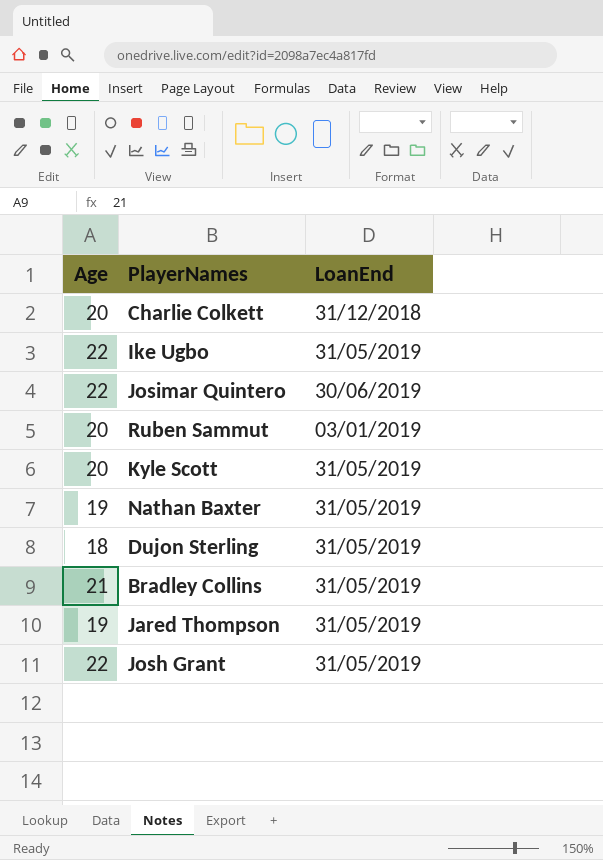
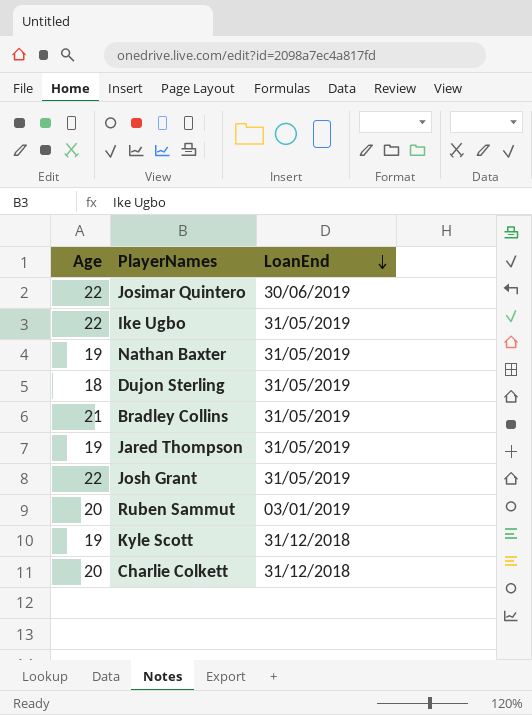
row order: none -> LoanEnd descending
Kyle Scott | Age: 20 -> 19
Kyle Scott | LoanEnd: 31/05/2019 -> 31/12/2018

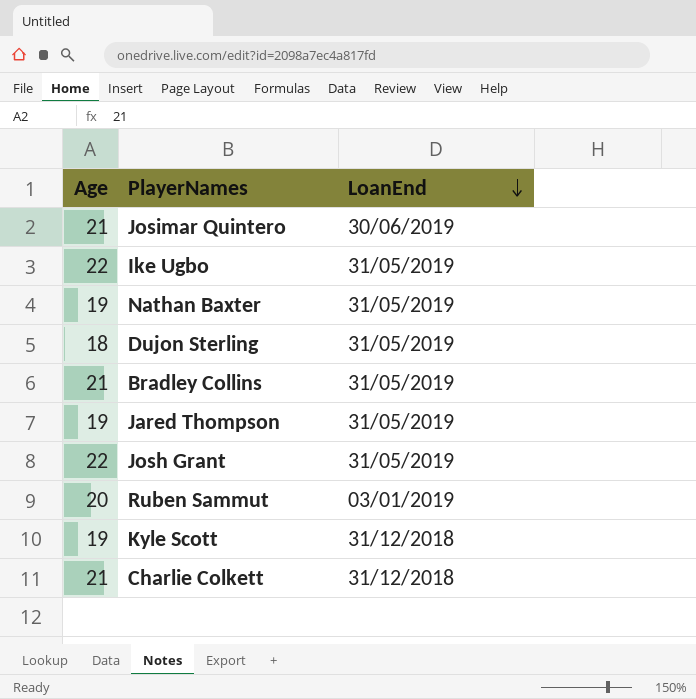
Josimar Quintero | Age: 22 -> 21
Charlie Colkett | Age: 20 -> 21

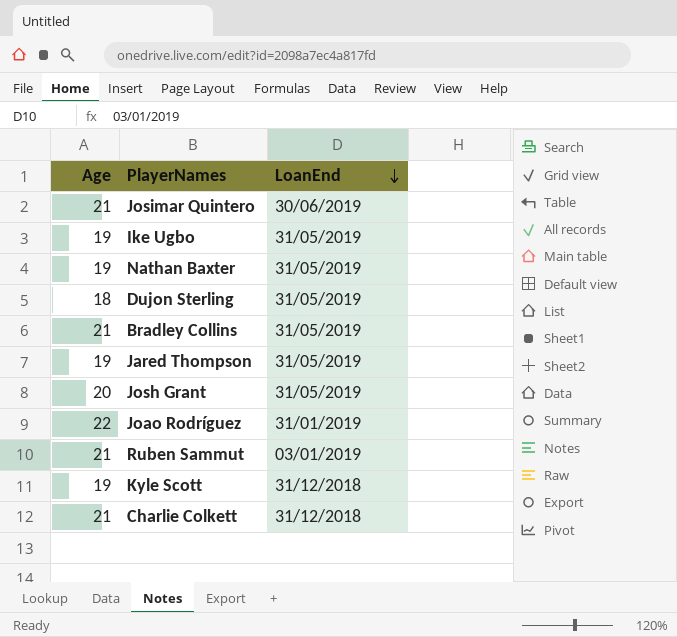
Ike Ugbo | Age: 22 -> 19
Josh Grant | Age: 22 -> 20
row Joao Rodríguez: none -> 22 | 31/01/2019
Ruben Sammut | Age: 20 -> 21

